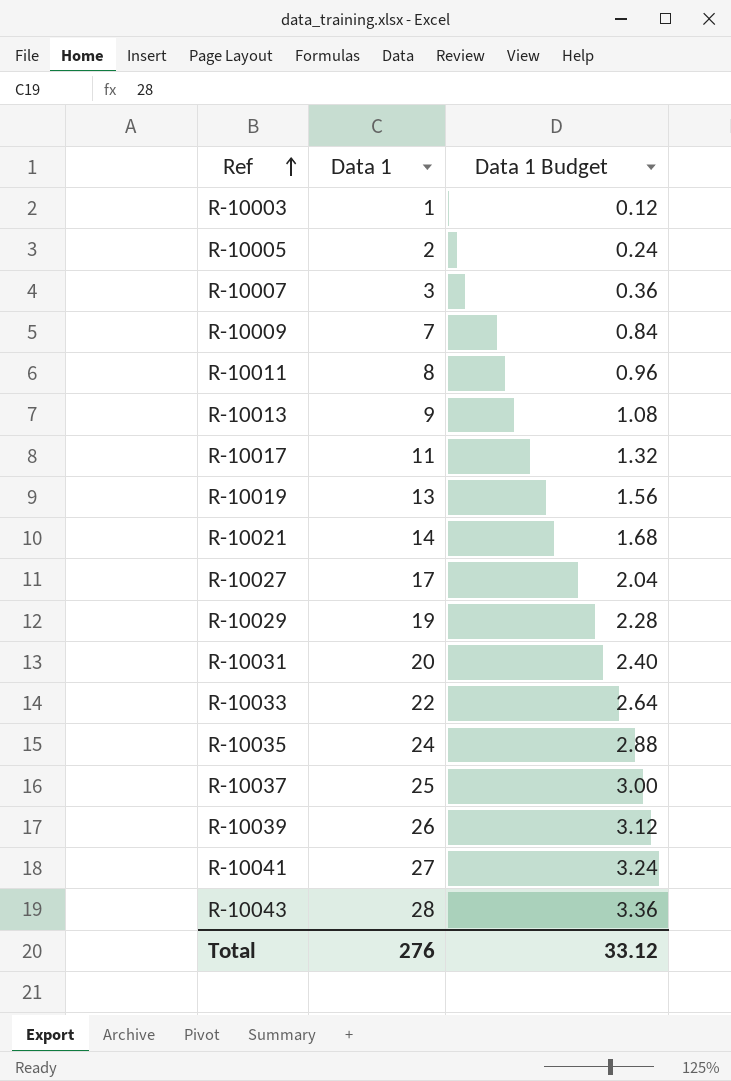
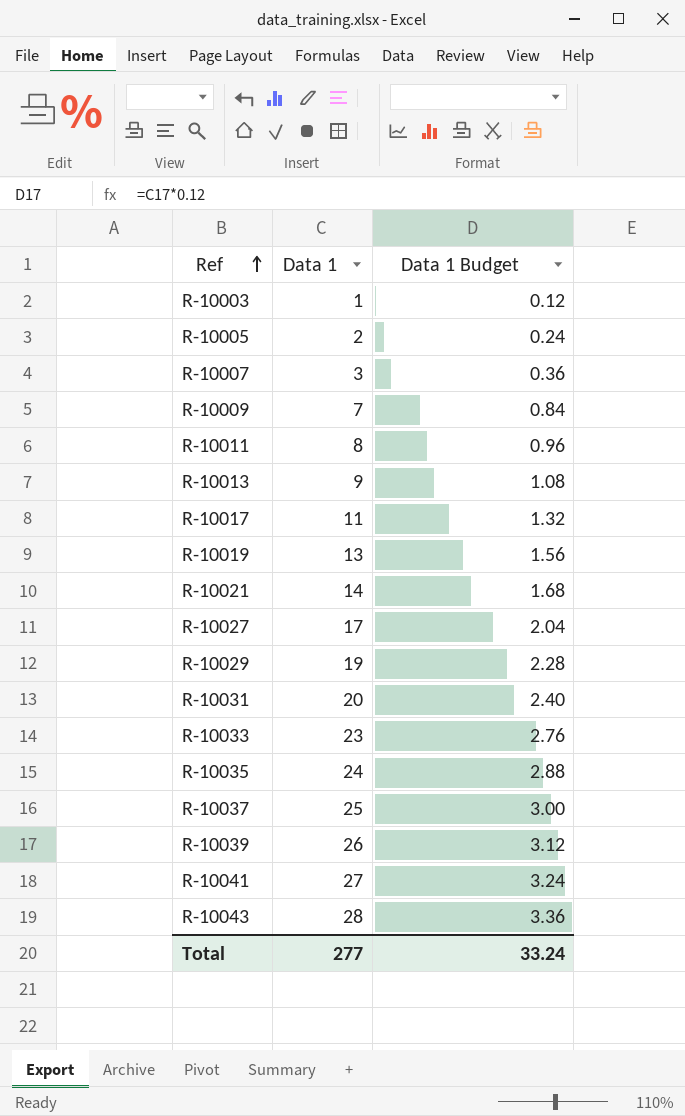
R-10033 | Data 1: 22 -> 23
R-10033 | Data 1 Budget: 2.64 -> 2.76
Total | Data 1: 276 -> 277
Total | Data 1 Budget: 33.12 -> 33.24

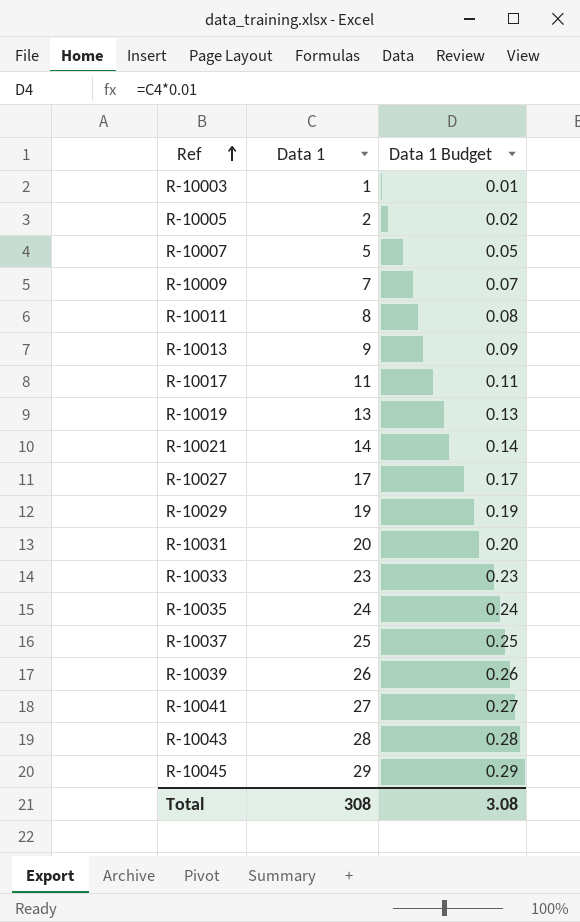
column Data 1 Budget | formula: [Data 1] * 0.12 -> [Data 1] * 0.01
R-10007 | Data 1: 3 -> 5
row R-10045: none -> 29 | 0.29
Total | Data 1: 277 -> 308
Total | Data 1 Budget: 33.24 -> 3.08

